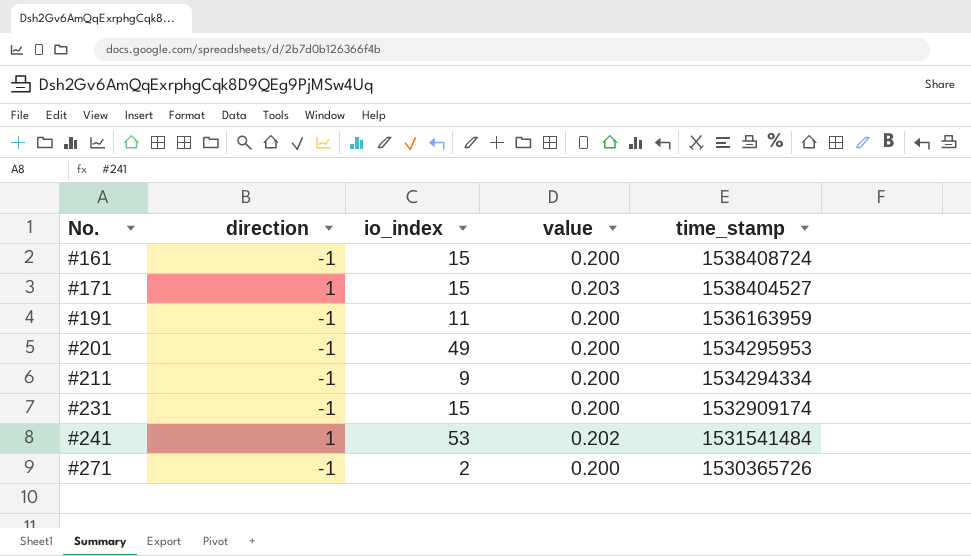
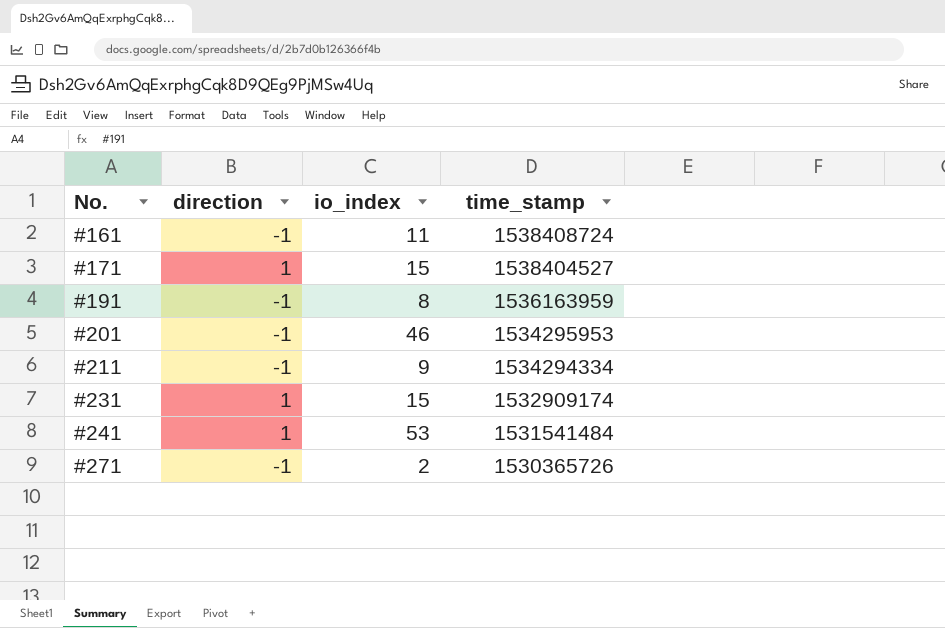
column value | position: 4 -> none
#161 | io_index: 15 -> 11
#191 | io_index: 11 -> 8
#201 | io_index: 49 -> 46
#231 | direction: -1 -> 1

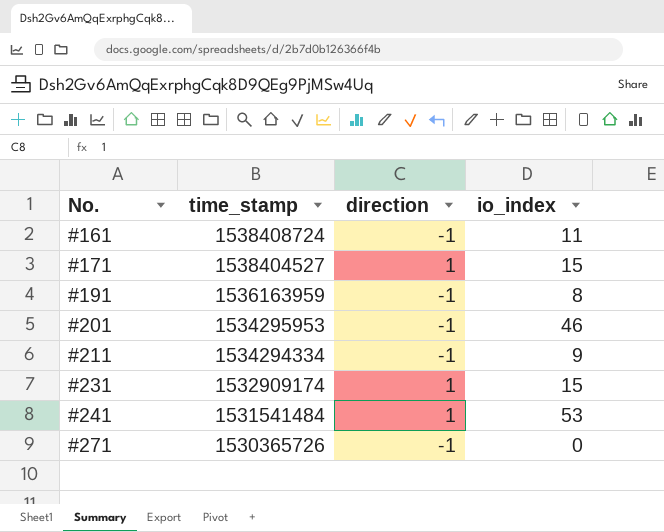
column time_stamp | position: 4 -> 2
#271 | io_index: 2 -> 0

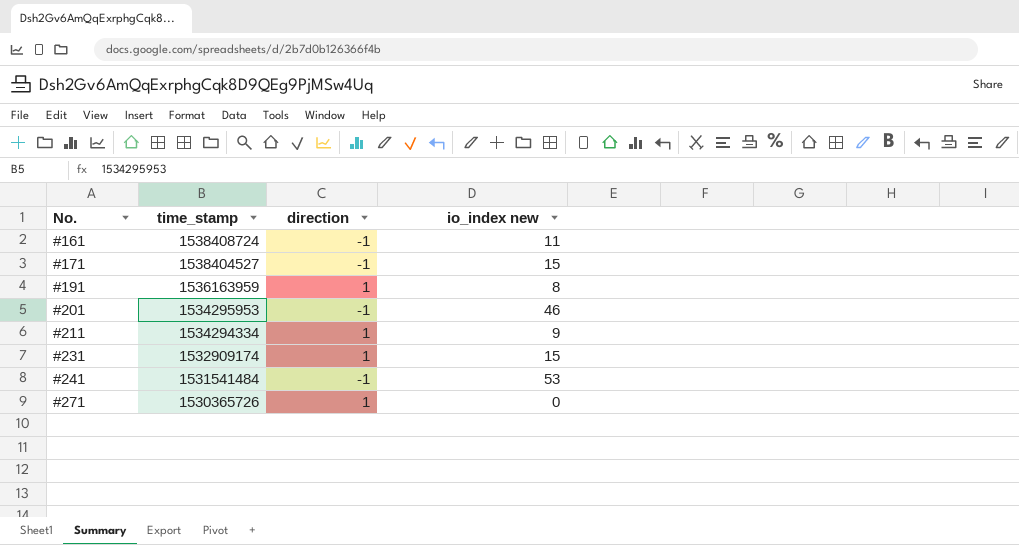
column name: io_index -> io_index new
#171 | direction: 1 -> -1
#191 | direction: -1 -> 1
#211 | direction: -1 -> 1
#241 | direction: 1 -> -1
#271 | direction: -1 -> 1

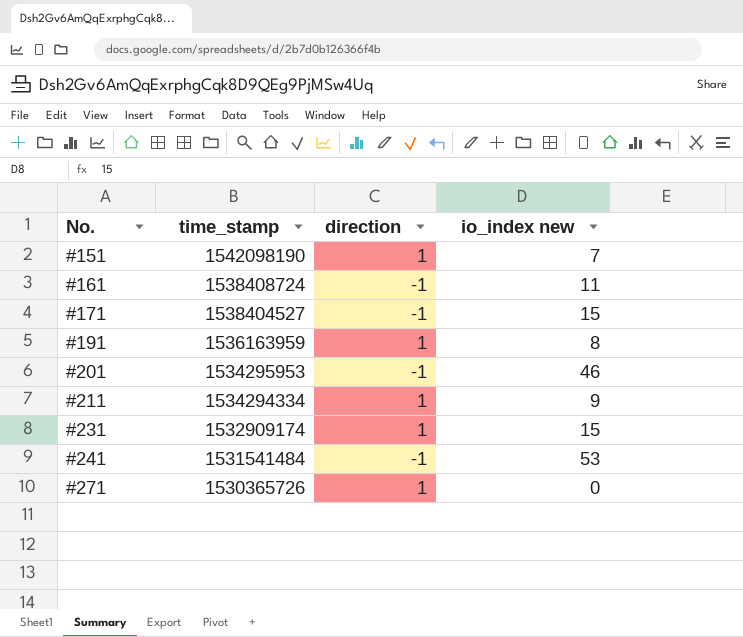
row #151: none -> 1542098190 | 1 | 7

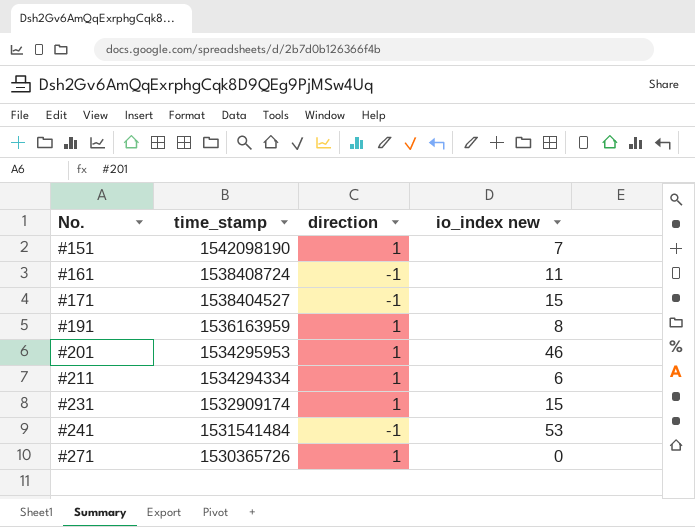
#201 | direction: -1 -> 1
#211 | io_index new: 9 -> 6

